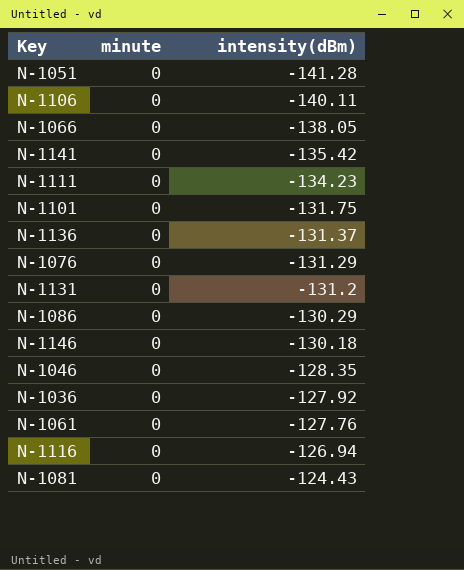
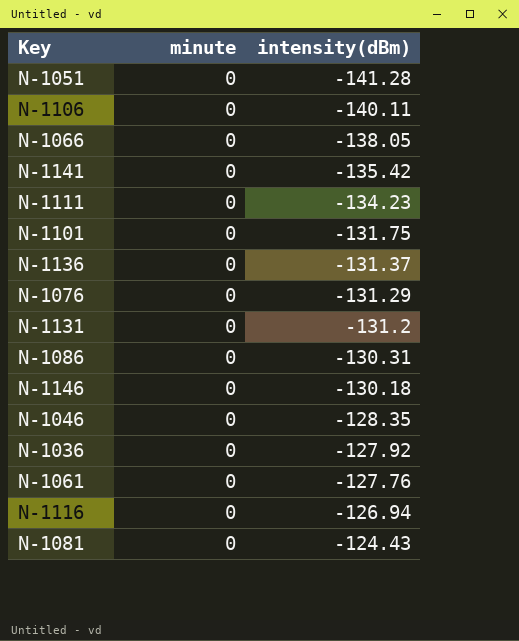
N-1086 | intensity(dBm): -130.29 -> -130.31

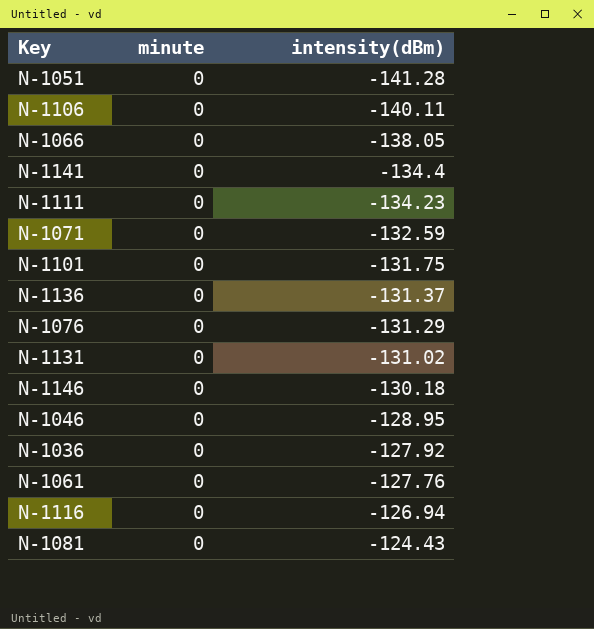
row N-1086: 0 | -130.31 -> none
N-1141 | intensity(dBm): -135.42 -> -134.4
row N-1071: none -> 0 | -132.59
N-1131 | intensity(dBm): -131.2 -> -131.02
N-1046 | intensity(dBm): -128.35 -> -128.95

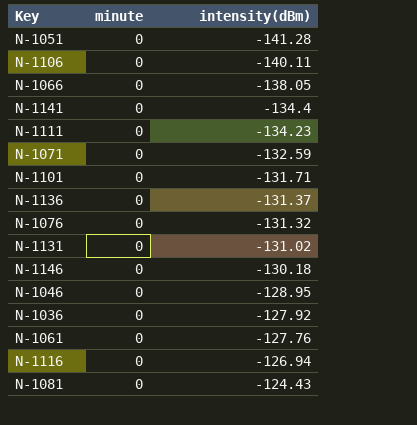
N-1101 | intensity(dBm): -131.75 -> -131.71
N-1076 | intensity(dBm): -131.29 -> -131.32

